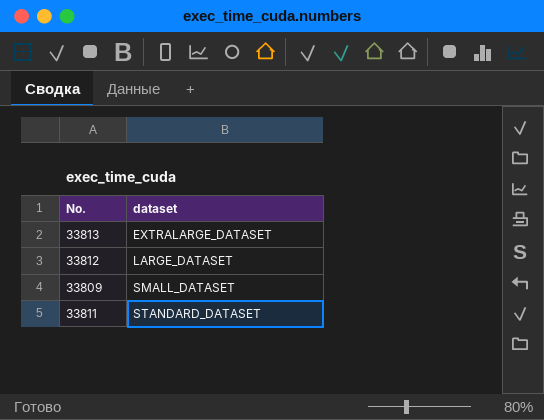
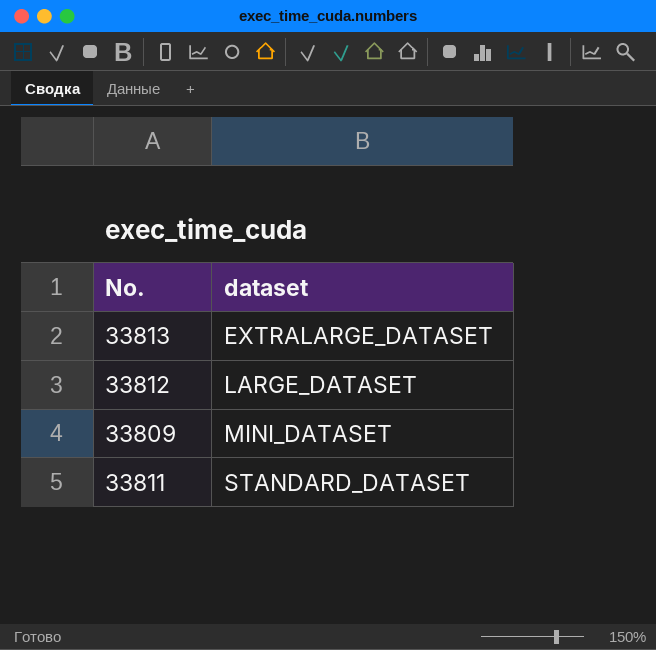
33809 | dataset: SMALL_DATASET -> MINI_DATASET

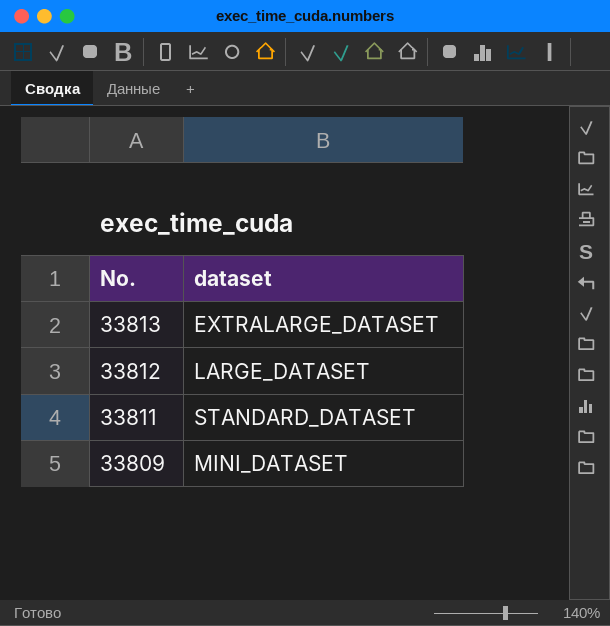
row order: dataset ascending -> No. descending

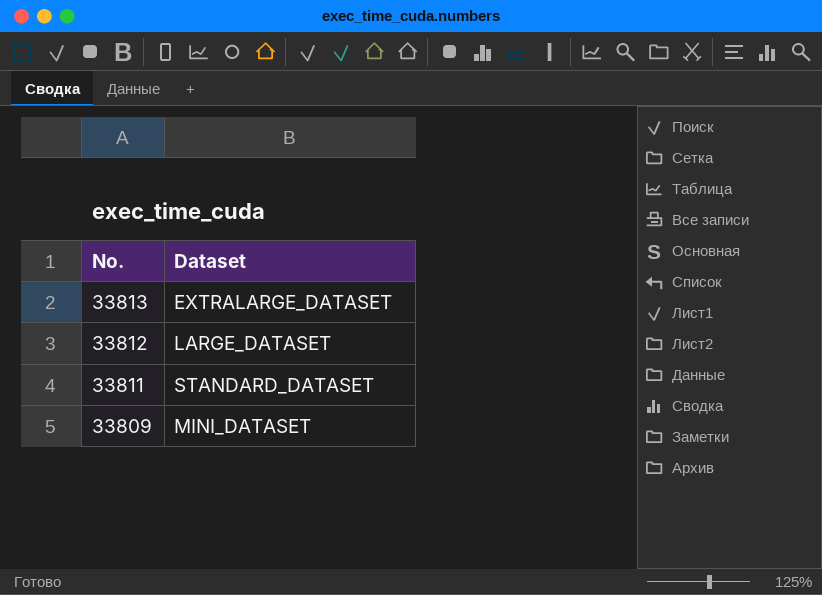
column name: dataset -> Dataset

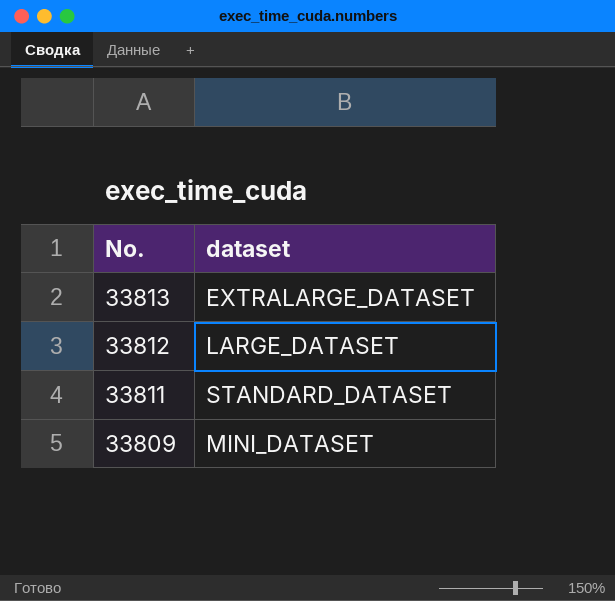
column name: Dataset -> dataset

